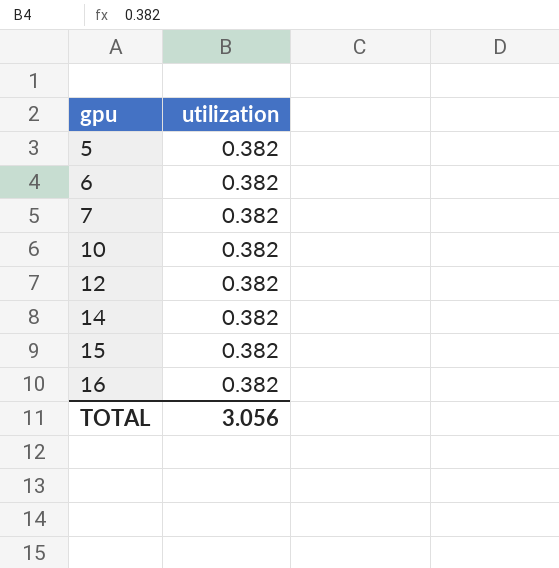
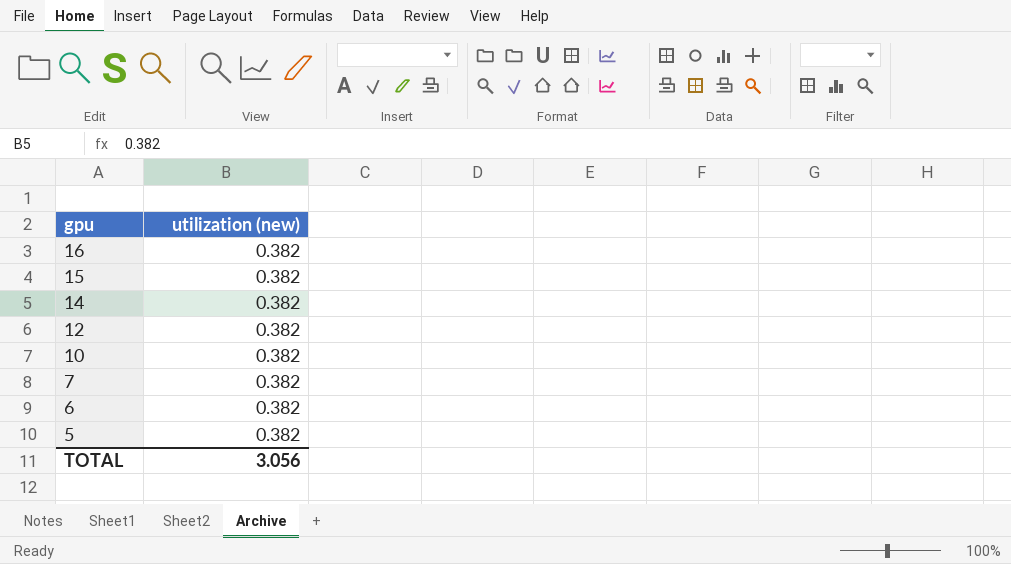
row order: gpu ascending -> gpu descending
column name: utilization -> utilization (new)

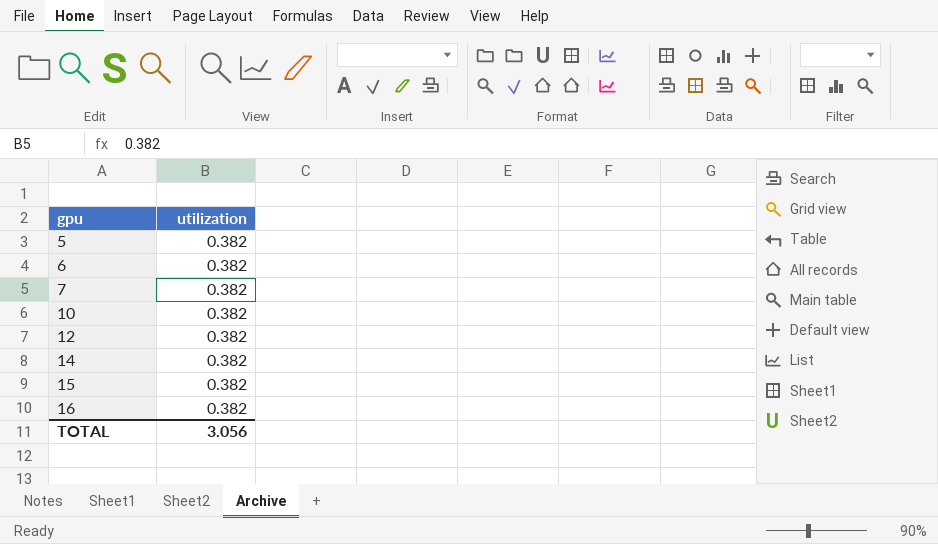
row order: gpu descending -> gpu ascending
column name: utilization (new) -> utilization

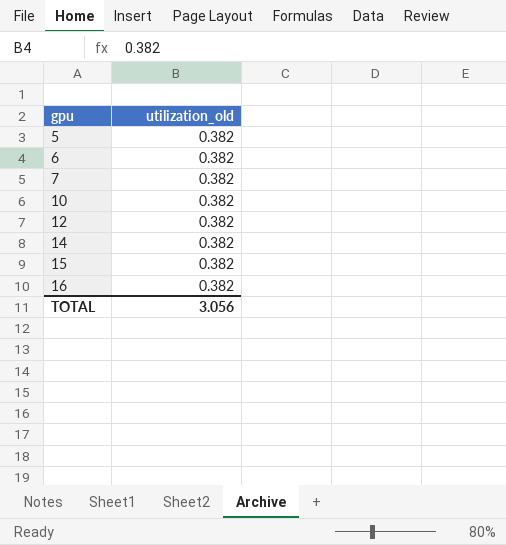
column name: utilization -> utilization_old

